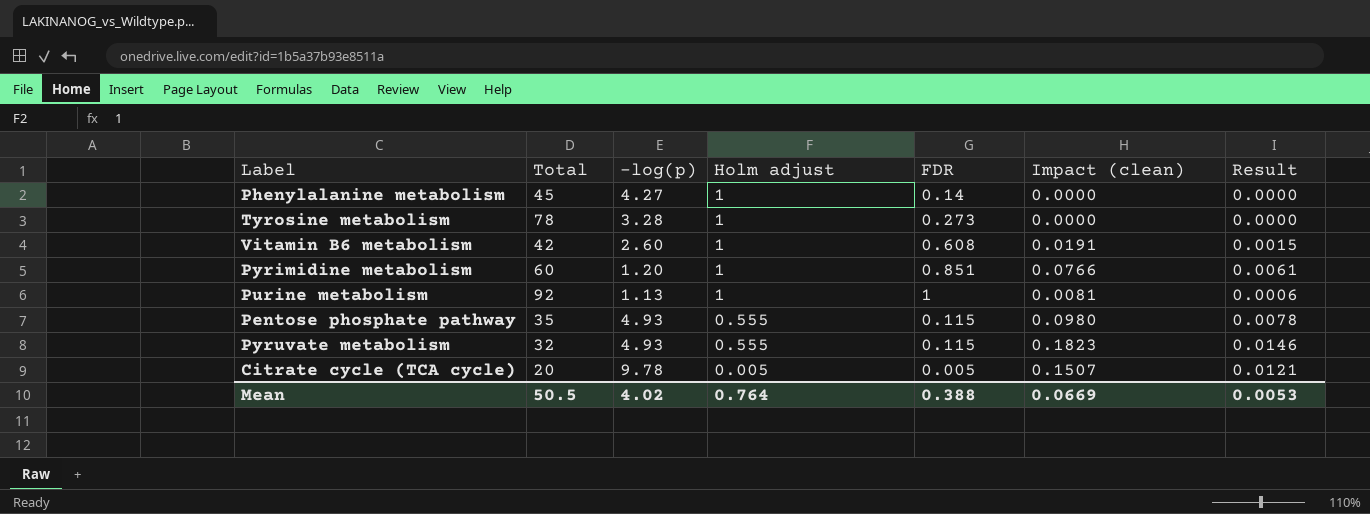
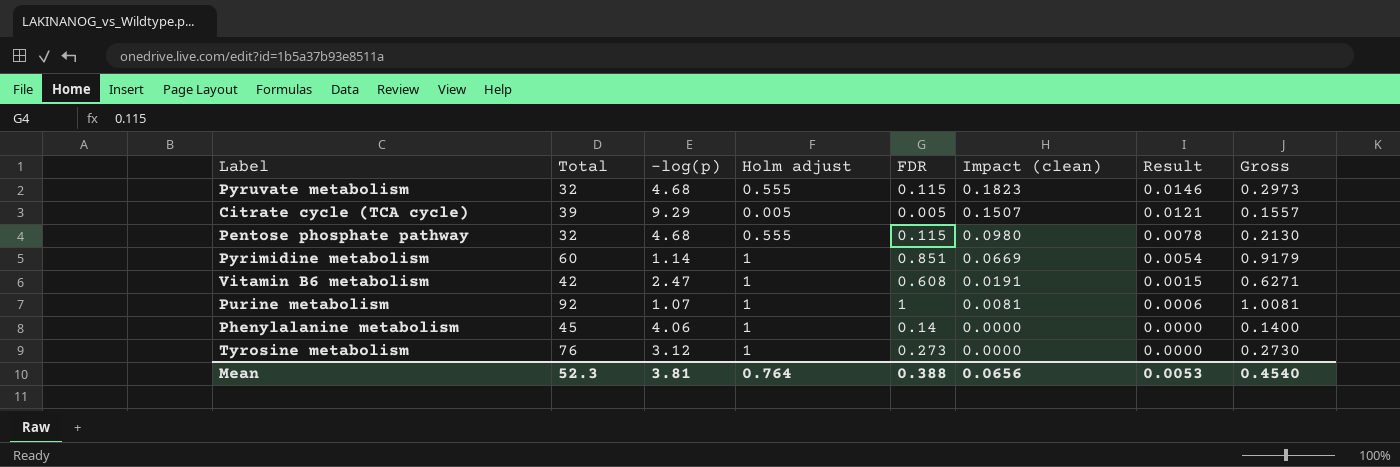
row order: Holm adjust descending -> Impact (clean) descending
column Gross | formula: none -> [FDR] + [Impact (clean)]
Pyruvate metabolism | -log(p): 4.93 -> 4.68
Citrate cycle (TCA cycle) | Total: 20 -> 39
Citrate cycle (TCA cycle) | -log(p): 9.78 -> 9.29
Pentose phosphate pathway | Total: 35 -> 32
Pentose phosphate pathway | -log(p): 4.93 -> 4.68
Pyrimidine metabolism | -log(p): 1.20 -> 1.14
Pyrimidine metabolism | Impact (clean): 0.0766 -> 0.0669
Pyrimidine metabolism | Result: 0.0061 -> 0.0054
Vitamin B6 metabolism | -log(p): 2.60 -> 2.47
Purine metabolism | -log(p): 1.13 -> 1.07
Phenylalanine metabolism | -log(p): 4.27 -> 4.06
Tyrosine metabolism | Total: 78 -> 76
Tyrosine metabolism | -log(p): 3.28 -> 3.12
Mean | Total: 50.5 -> 52.3
Mean | -log(p): 4.02 -> 3.81
Mean | Impact (clean): 0.0669 -> 0.0656

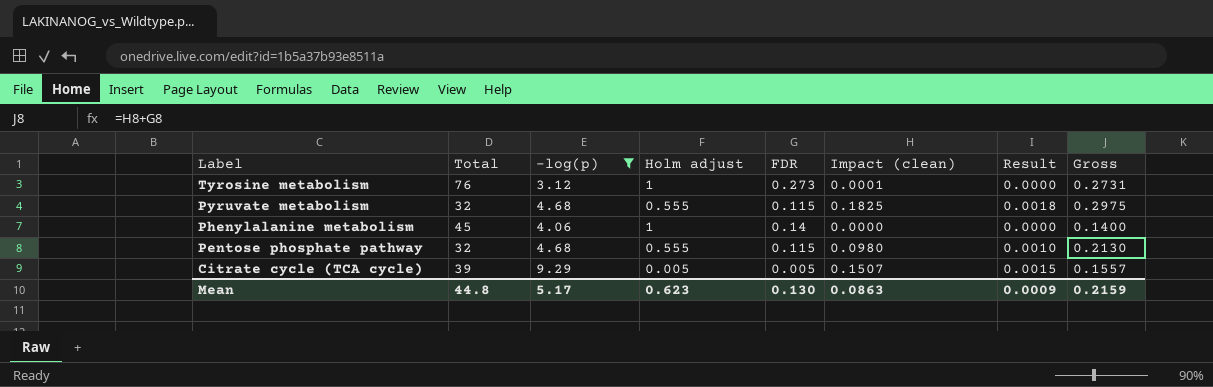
filter: none -> -log(p) >= 3.12
row order: Impact (clean) descending -> Label descending
column Result | formula: [Impact (clean)] * 0.08 -> [Impact (clean)] * 0.01
Tyrosine metabolism | Impact (clean): 0.0000 -> 0.0001
Tyrosine metabolism | Gross: 0.2730 -> 0.2731
Pyruvate metabolism | Impact (clean): 0.1823 -> 0.1825
Pyruvate metabolism | Gross: 0.2973 -> 0.2975
Mean | Total: 52.3 -> 44.8
Mean | -log(p): 3.81 -> 5.17
Mean | Holm adjust: 0.764 -> 0.623
Mean | FDR: 0.388 -> 0.130
Mean | Impact (clean): 0.0656 -> 0.0863
Mean | Result: 0.0053 -> 0.0009
Mean | Gross: 0.4540 -> 0.2159

